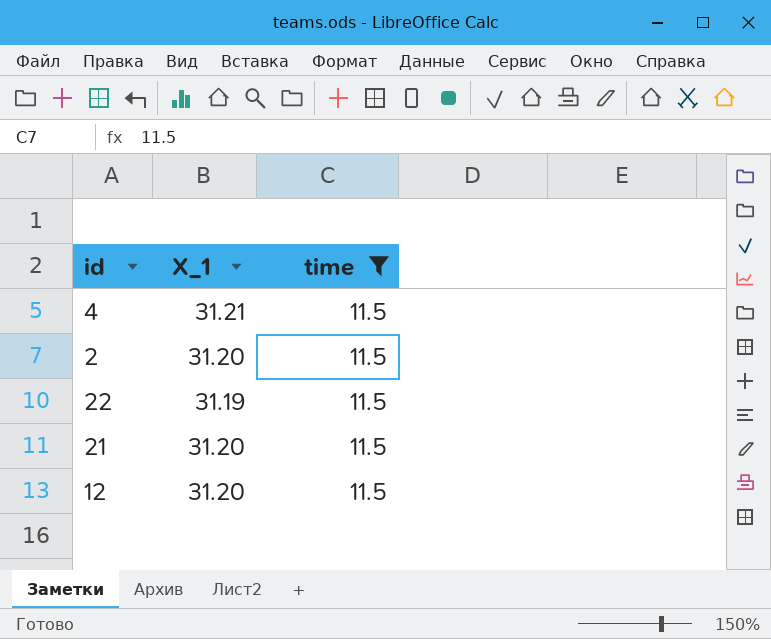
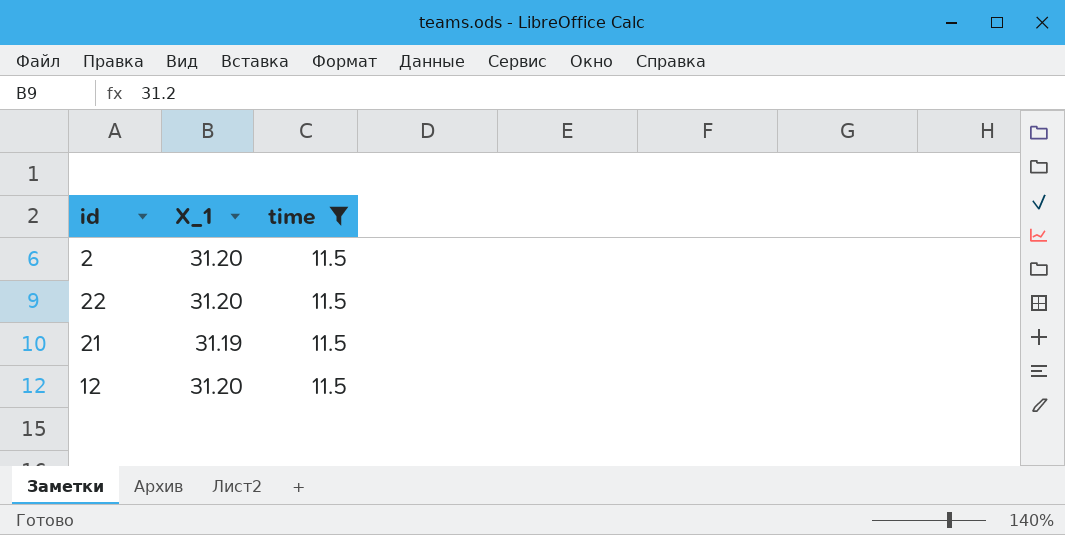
row 4: 31.21 | 11.5 -> none
22 | X_1: 31.19 -> 31.20
21 | X_1: 31.20 -> 31.19

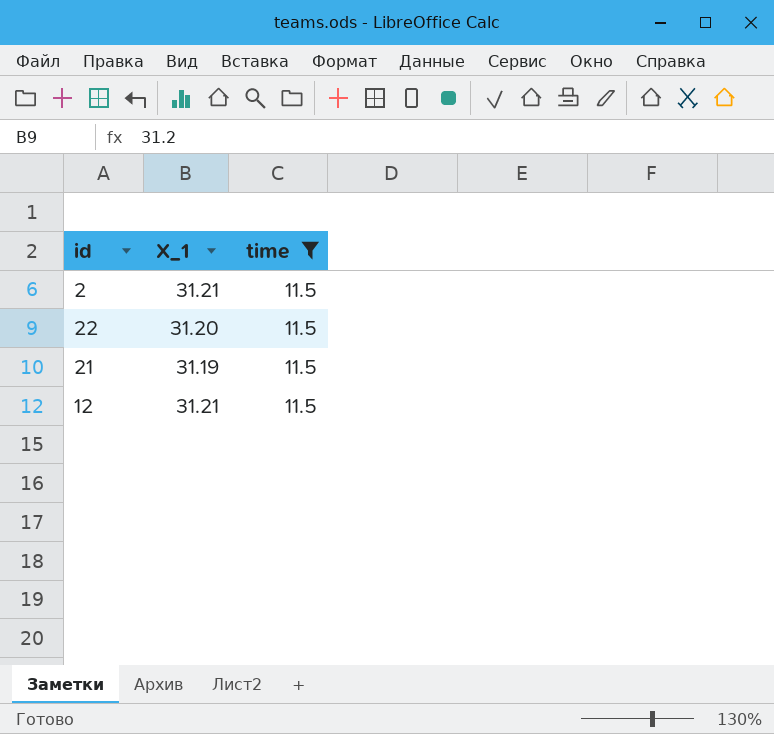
2 | X_1: 31.20 -> 31.21
12 | X_1: 31.20 -> 31.21

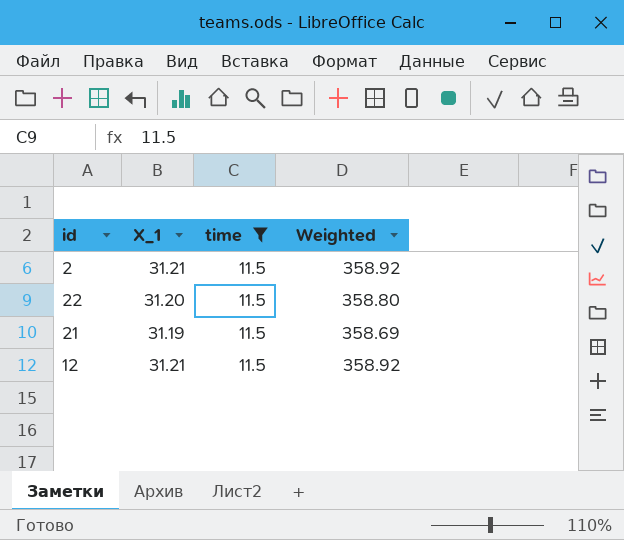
column Weighted | formula: none -> [X_1] * [time]

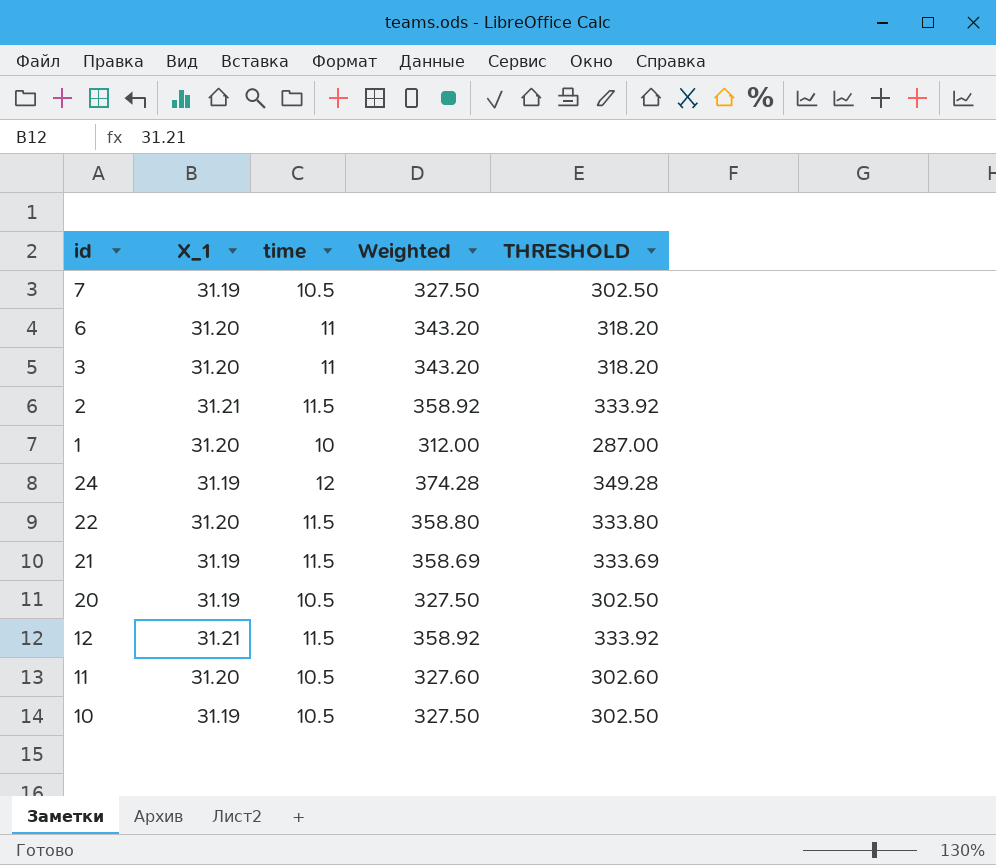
filter: time = 11.5 -> none
column THRESHOLD | formula: none -> [Weighted] - 25

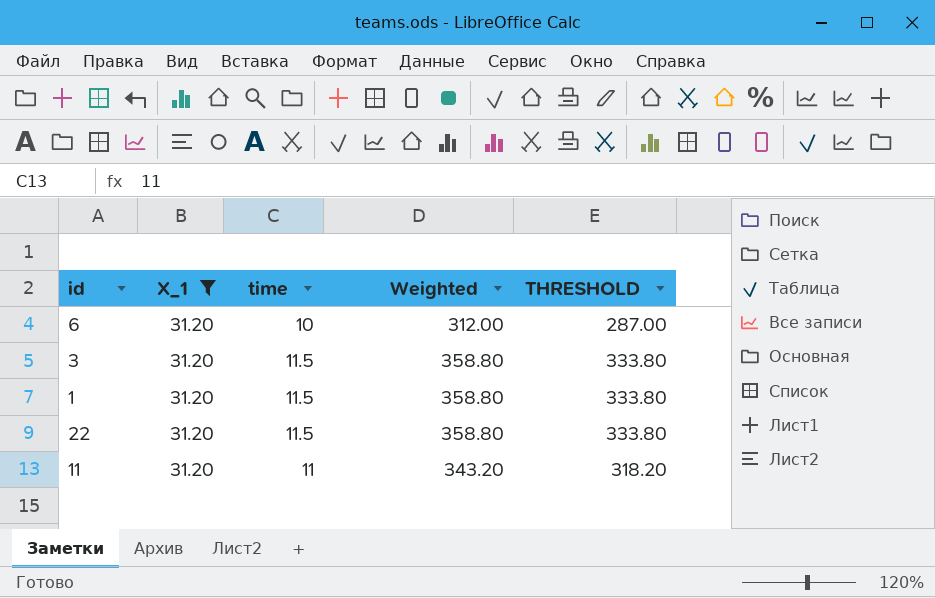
filter: none -> X_1 = 31.20
6 | time: 11 -> 10
6 | Weighted: 343.20 -> 312.00
6 | THRESHOLD: 318.20 -> 287.00
3 | time: 11 -> 11.5
3 | Weighted: 343.20 -> 358.80
3 | THRESHOLD: 318.20 -> 333.80
1 | time: 10 -> 11.5
1 | Weighted: 312.00 -> 358.80
1 | THRESHOLD: 287.00 -> 333.80
11 | time: 10.5 -> 11
11 | Weighted: 327.60 -> 343.20
11 | THRESHOLD: 302.60 -> 318.20

